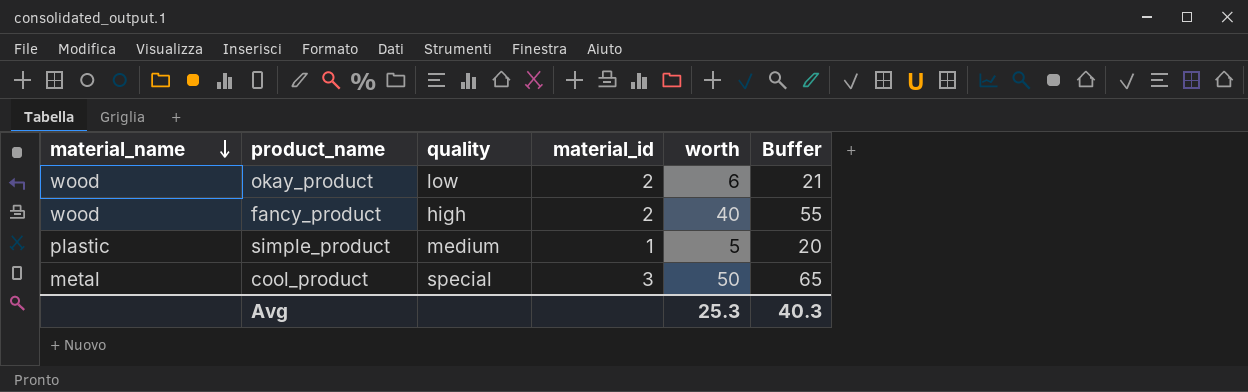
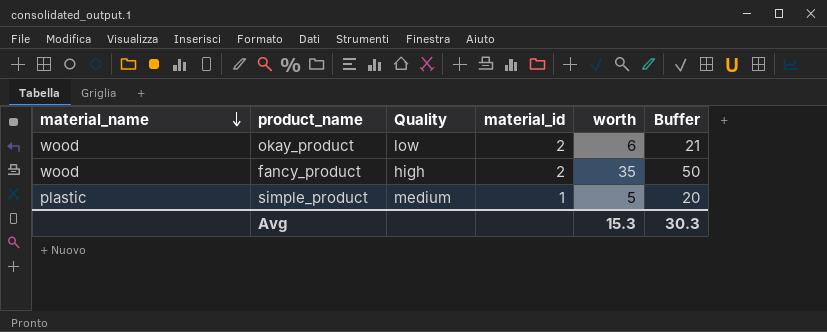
column name: quality -> Quality
row cool_product: metal | special | 3 | 50 | 65 -> none
fancy_product | worth: 40 -> 35
fancy_product | Buffer: 55 -> 50
Avg | worth: 25.3 -> 15.3
Avg | Buffer: 40.3 -> 30.3

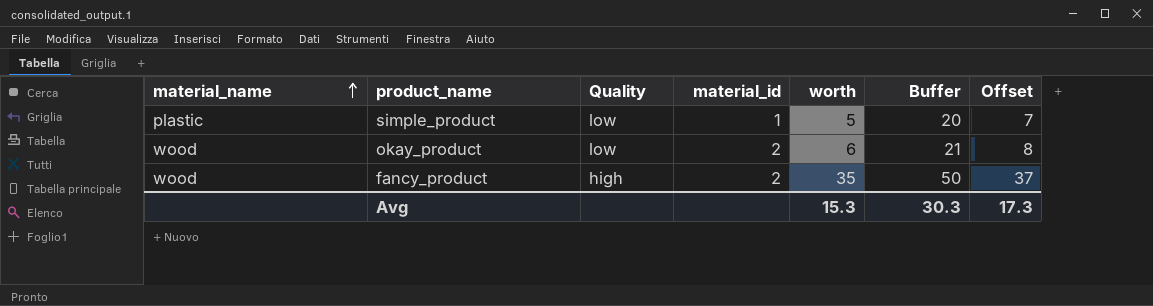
row order: material_name descending -> material_name ascending
column Offset | formula: none -> [worth] + 2
simple_product | Quality: medium -> low

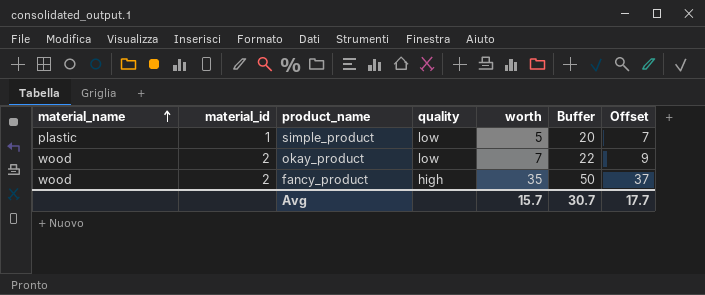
column material_id | position: 4 -> 2
column name: Quality -> quality
okay_product | worth: 6 -> 7
okay_product | Buffer: 21 -> 22
okay_product | Offset: 8 -> 9
Avg | worth: 15.3 -> 15.7
Avg | Buffer: 30.3 -> 30.7
Avg | Offset: 17.3 -> 17.7

